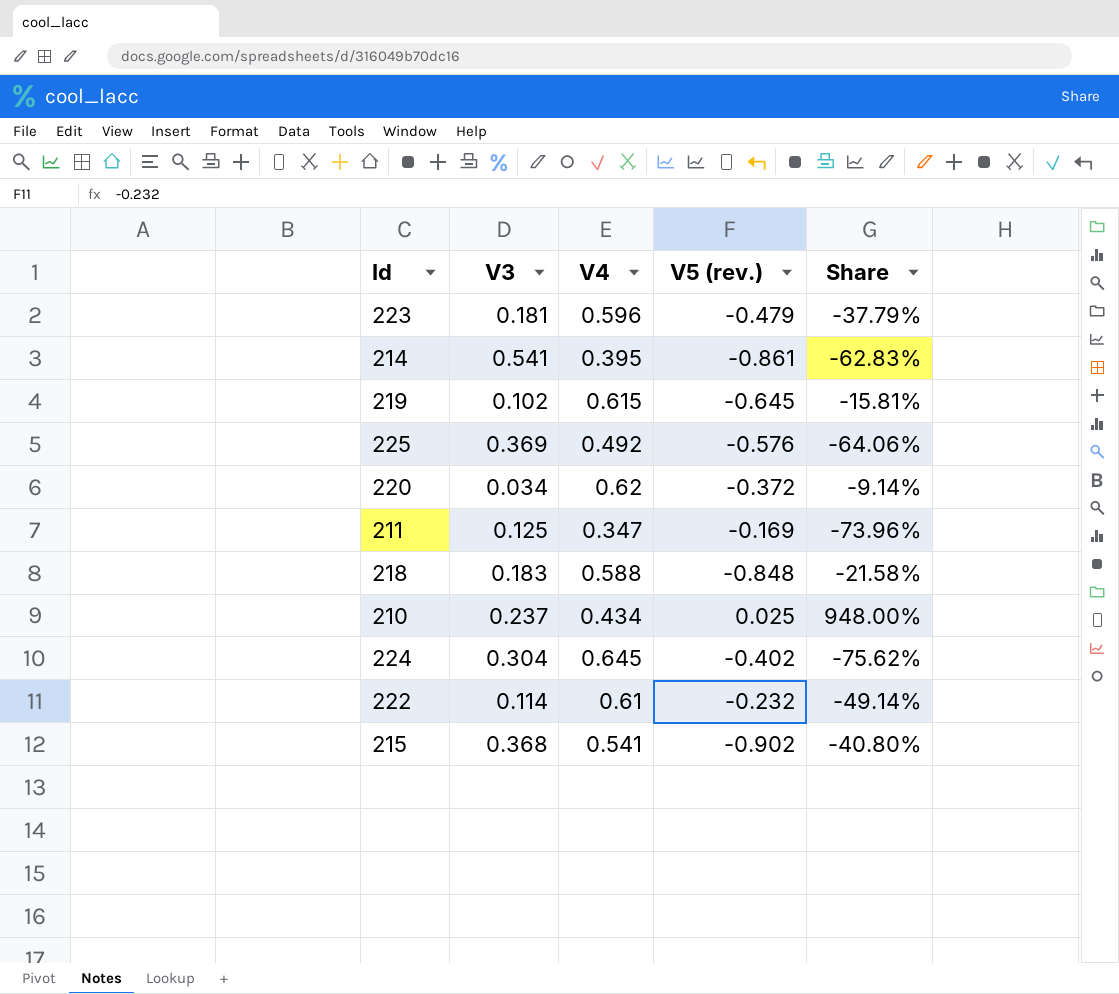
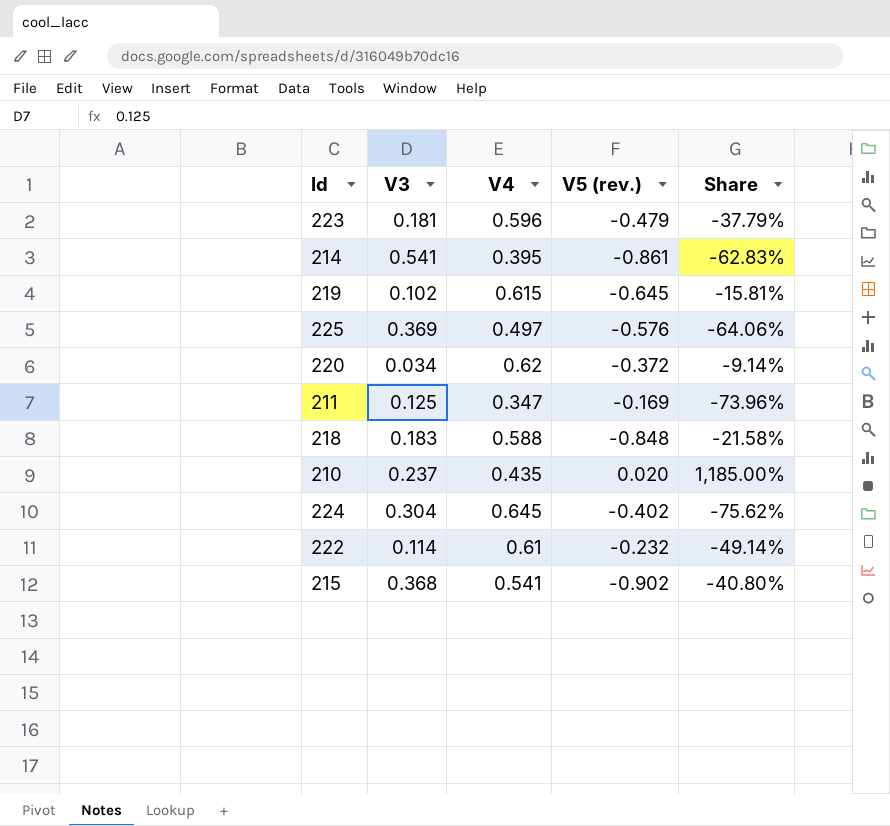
225 | V4: 0.492 -> 0.497
210 | V4: 0.434 -> 0.435
210 | V5 (rev.): 0.025 -> 0.020
210 | Share: 948.00% -> 1,185.00%

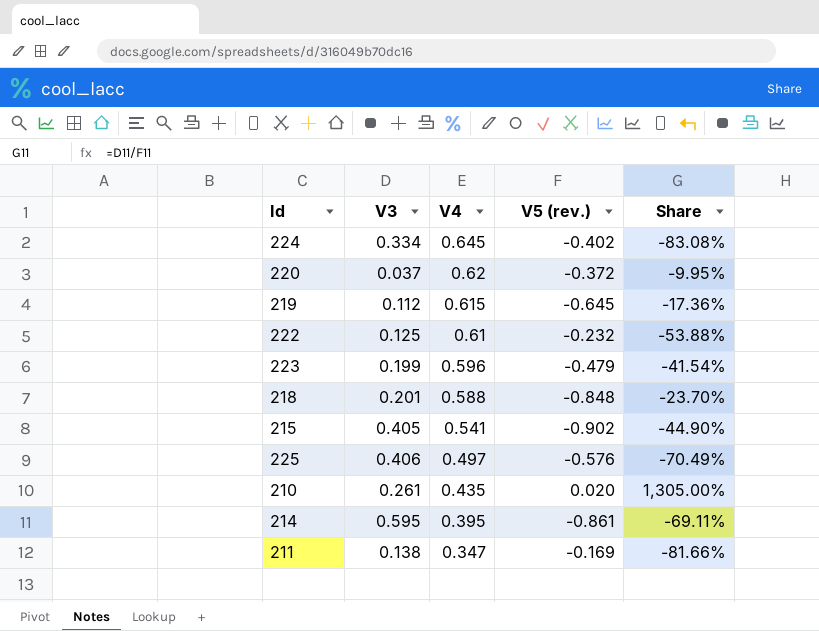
row order: none -> V4 descending
224 | V3: 0.304 -> 0.334
224 | Share: -75.62% -> -83.08%
220 | V3: 0.034 -> 0.037
220 | Share: -9.14% -> -9.95%
219 | V3: 0.102 -> 0.112
219 | Share: -15.81% -> -17.36%
222 | V3: 0.114 -> 0.125
222 | Share: -49.14% -> -53.88%
223 | V3: 0.181 -> 0.199
223 | Share: -37.79% -> -41.54%
218 | V3: 0.183 -> 0.201
218 | Share: -21.58% -> -23.70%
215 | V3: 0.368 -> 0.405
215 | Share: -40.80% -> -44.90%
225 | V3: 0.369 -> 0.406
225 | Share: -64.06% -> -70.49%
210 | V3: 0.237 -> 0.261
210 | Share: 1,185.00% -> 1,305.00%
214 | V3: 0.541 -> 0.595
214 | Share: -62.83% -> -69.11%
211 | V3: 0.125 -> 0.138
211 | Share: -73.96% -> -81.66%

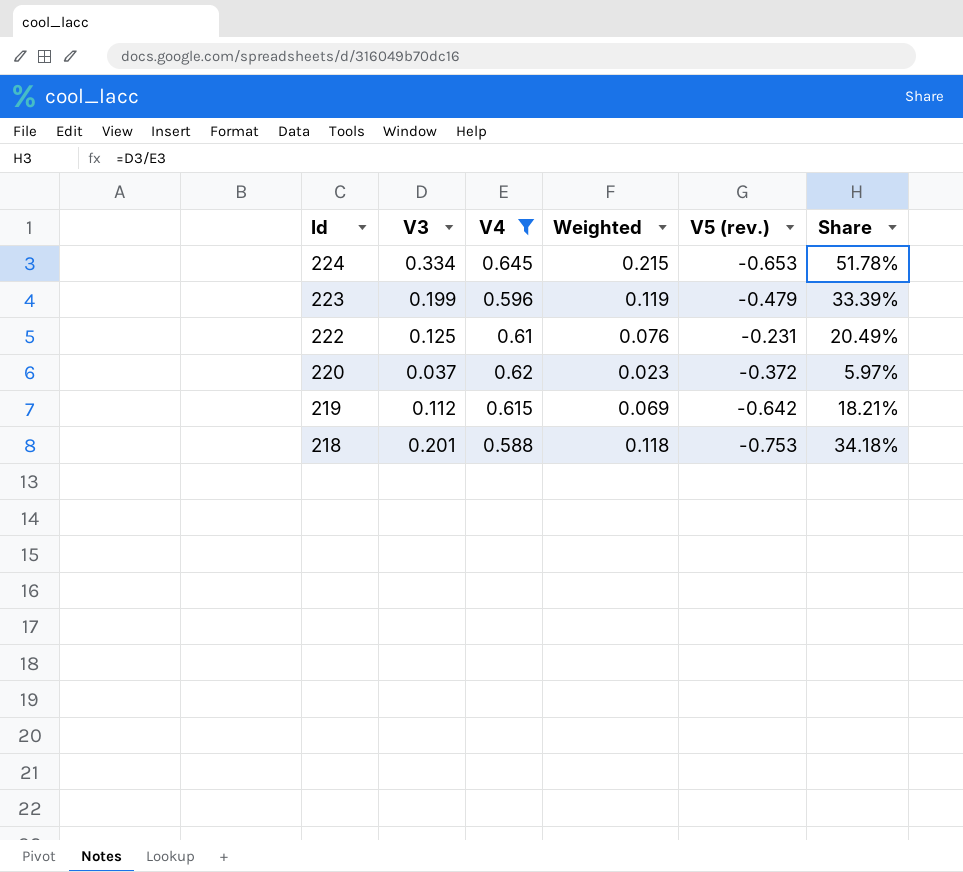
filter: none -> V4 >= 0.588
row order: V4 descending -> Id descending
column Weighted | formula: none -> [V3] * [V4]
column Share | formula: [V3] / [V5 (rev.)] -> [V3] / [V4]
224 | V5 (rev.): -0.402 -> -0.653
222 | V5 (rev.): -0.232 -> -0.231
219 | V5 (rev.): -0.645 -> -0.642
218 | V5 (rev.): -0.848 -> -0.753

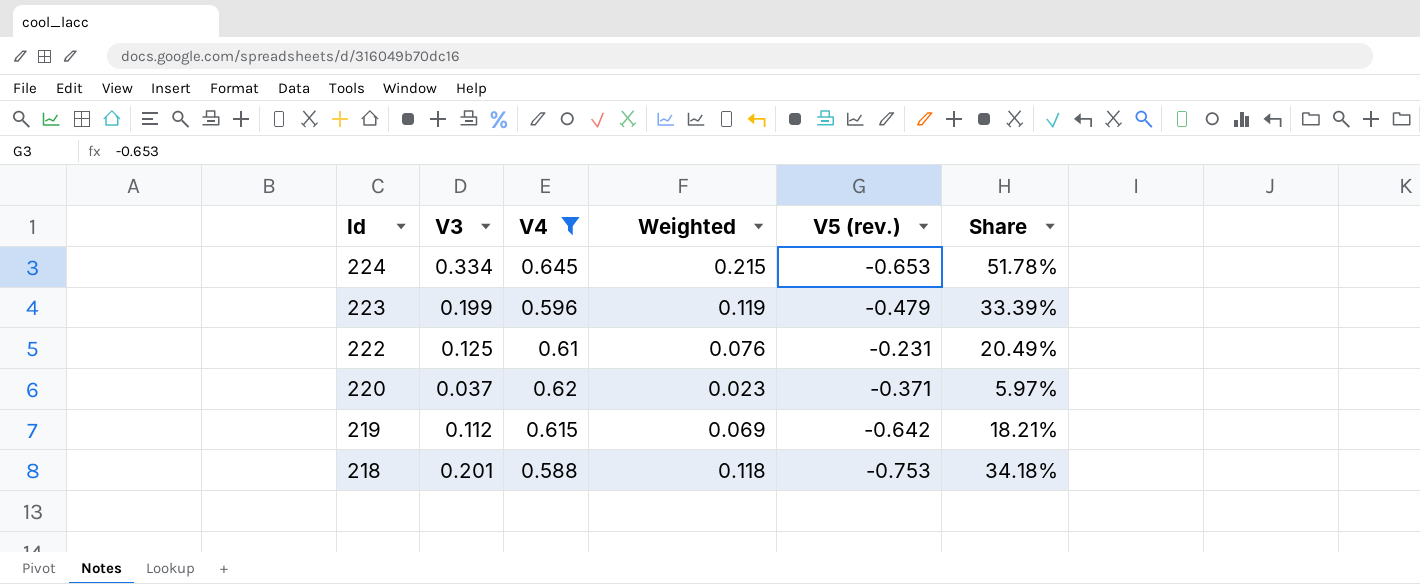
220 | V5 (rev.): -0.372 -> -0.371

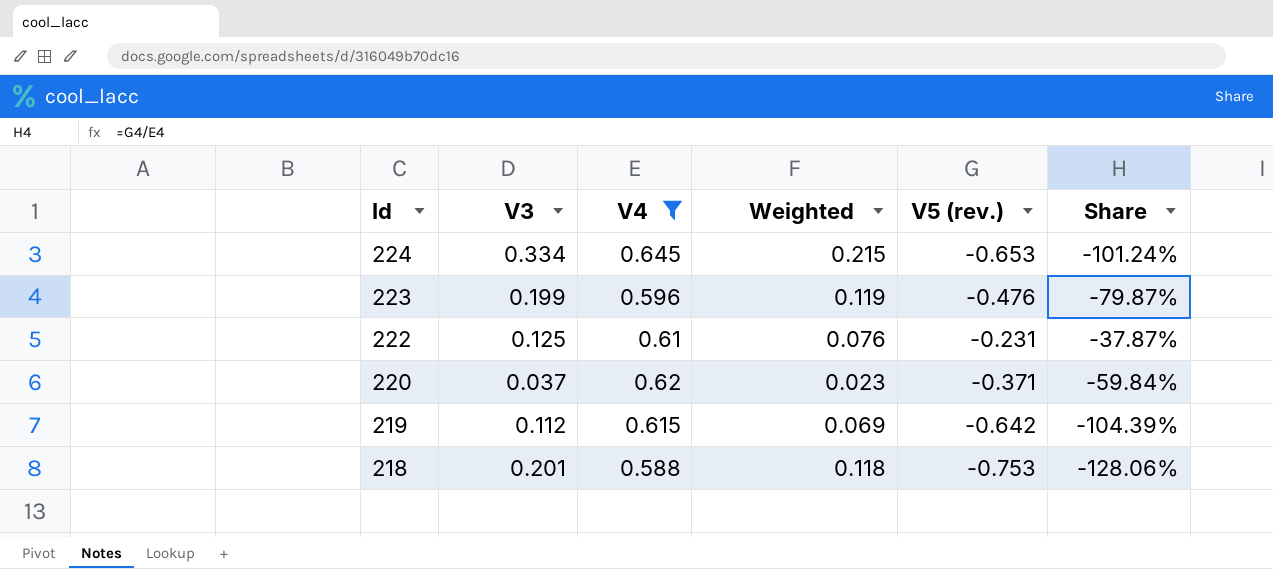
column Share | formula: [V3] / [V4] -> [V5 (rev.)] / [V4]
223 | V5 (rev.): -0.479 -> -0.476

